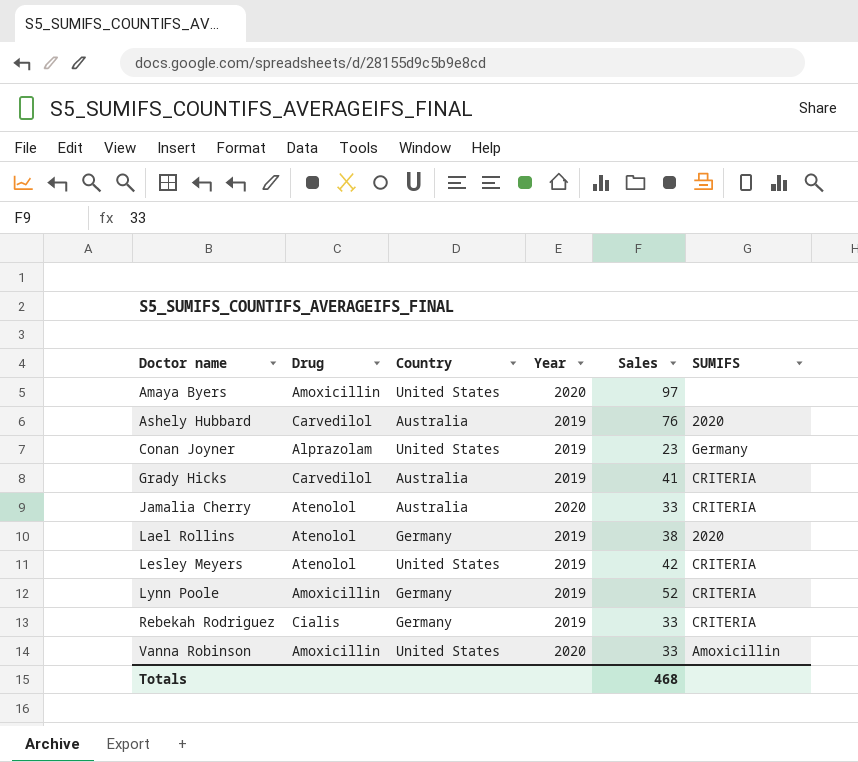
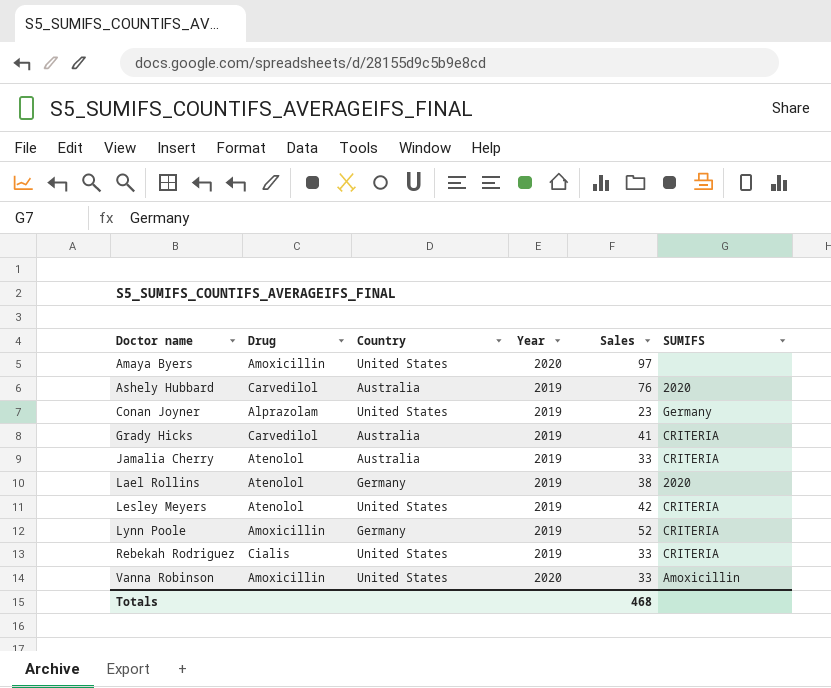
Jamalia Cherry | Year: 2020 -> 2019
Rebekah Rodriguez | Country: Germany -> United States

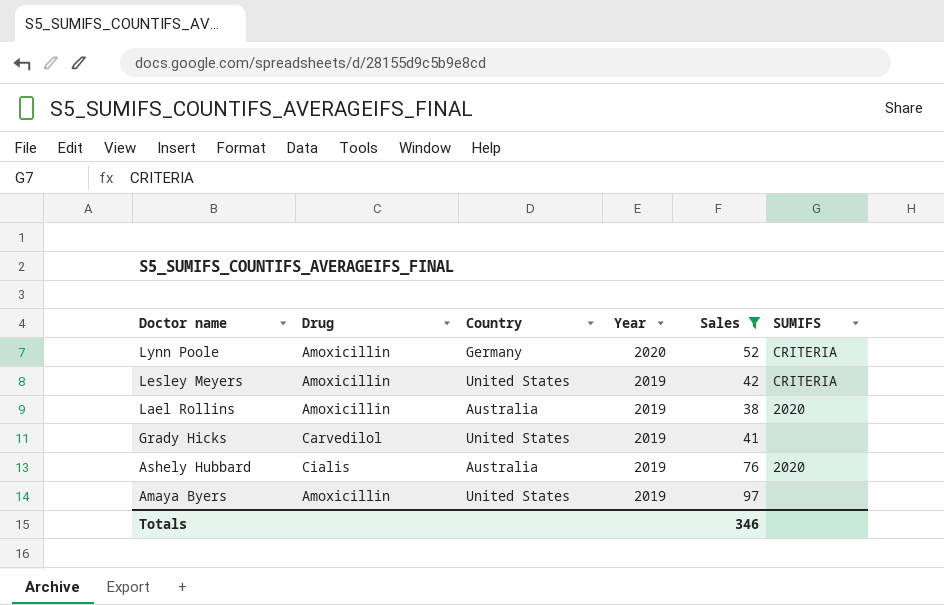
filter: none -> Sales >= 38
row order: Doctor name ascending -> Doctor name descending
Lynn Poole | Year: 2019 -> 2020
Lesley Meyers | Drug: Atenolol -> Amoxicillin
Lael Rollins | Drug: Atenolol -> Amoxicillin
Lael Rollins | Country: Germany -> Australia
Grady Hicks | Country: Australia -> United States
Grady Hicks | SUMIFS: CRITERIA -> none
Ashely Hubbard | Drug: Carvedilol -> Cialis
Amaya Byers | Year: 2020 -> 2019
Totals | Sales: 468 -> 346

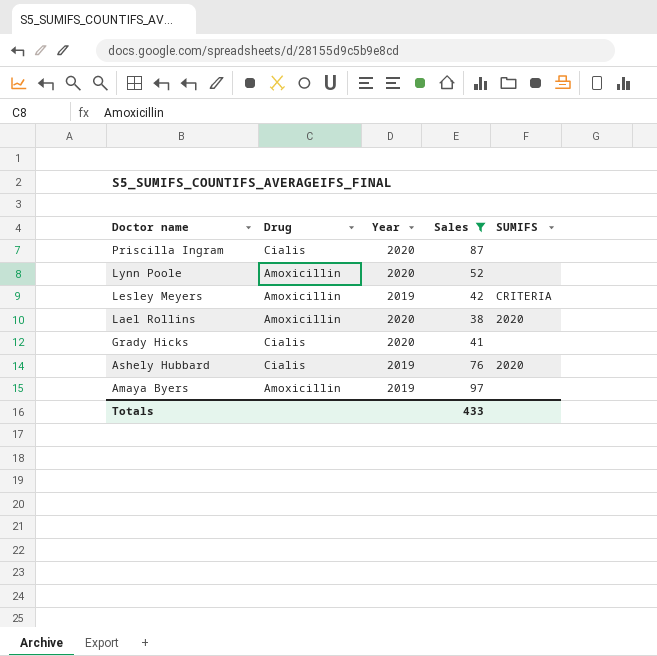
column Country | position: 3 -> none
row Priscilla Ingram: none -> Cialis | 2020 | 87 | none
Lynn Poole | SUMIFS: CRITERIA -> none
Lael Rollins | Year: 2019 -> 2020
Grady Hicks | Drug: Carvedilol -> Cialis
Grady Hicks | Year: 2019 -> 2020
Totals | Sales: 346 -> 433

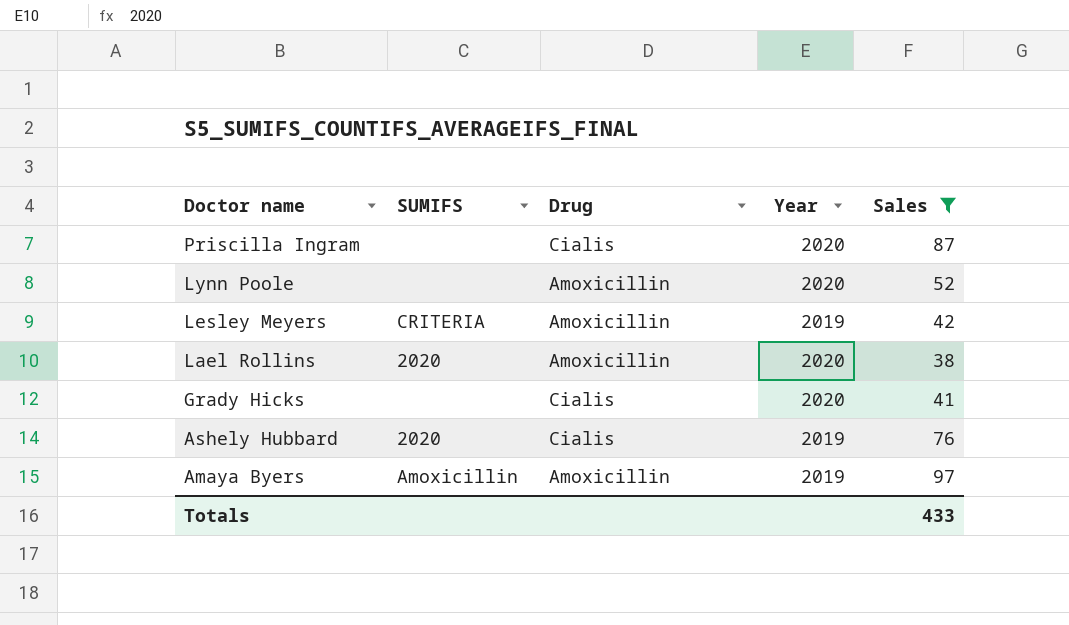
column SUMIFS | position: 5 -> 2
Amaya Byers | SUMIFS: none -> Amoxicillin

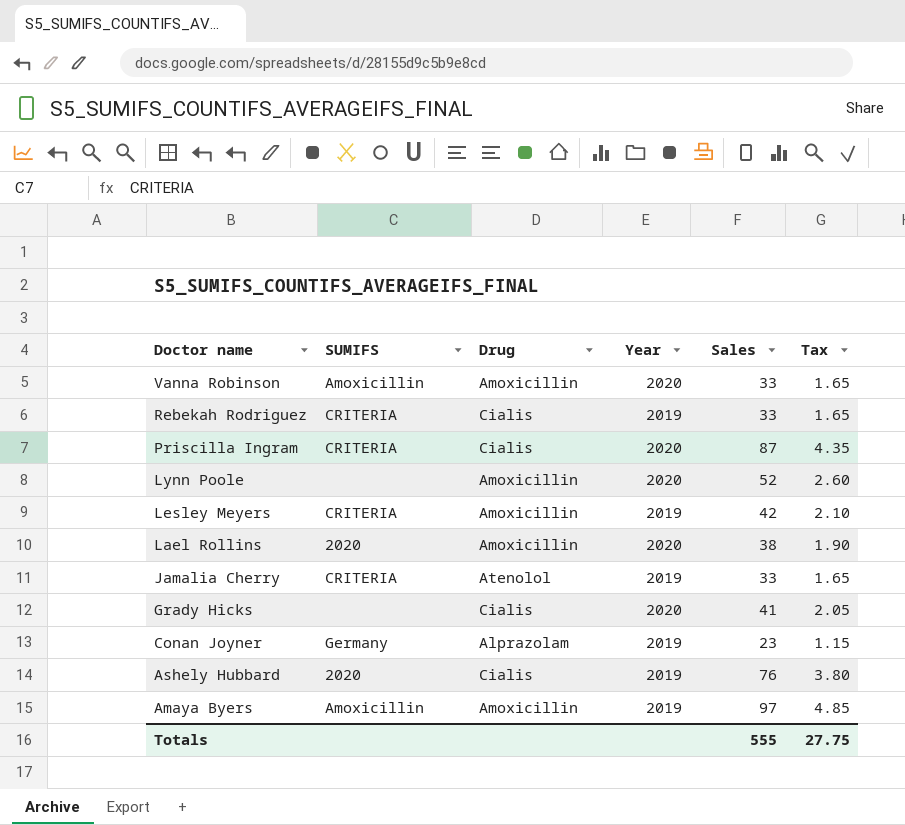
filter: Sales >= 38 -> none
column Tax | formula: none -> [Sales] * 0.05
Priscilla Ingram | SUMIFS: none -> CRITERIA
Totals | Sales: 433 -> 555

